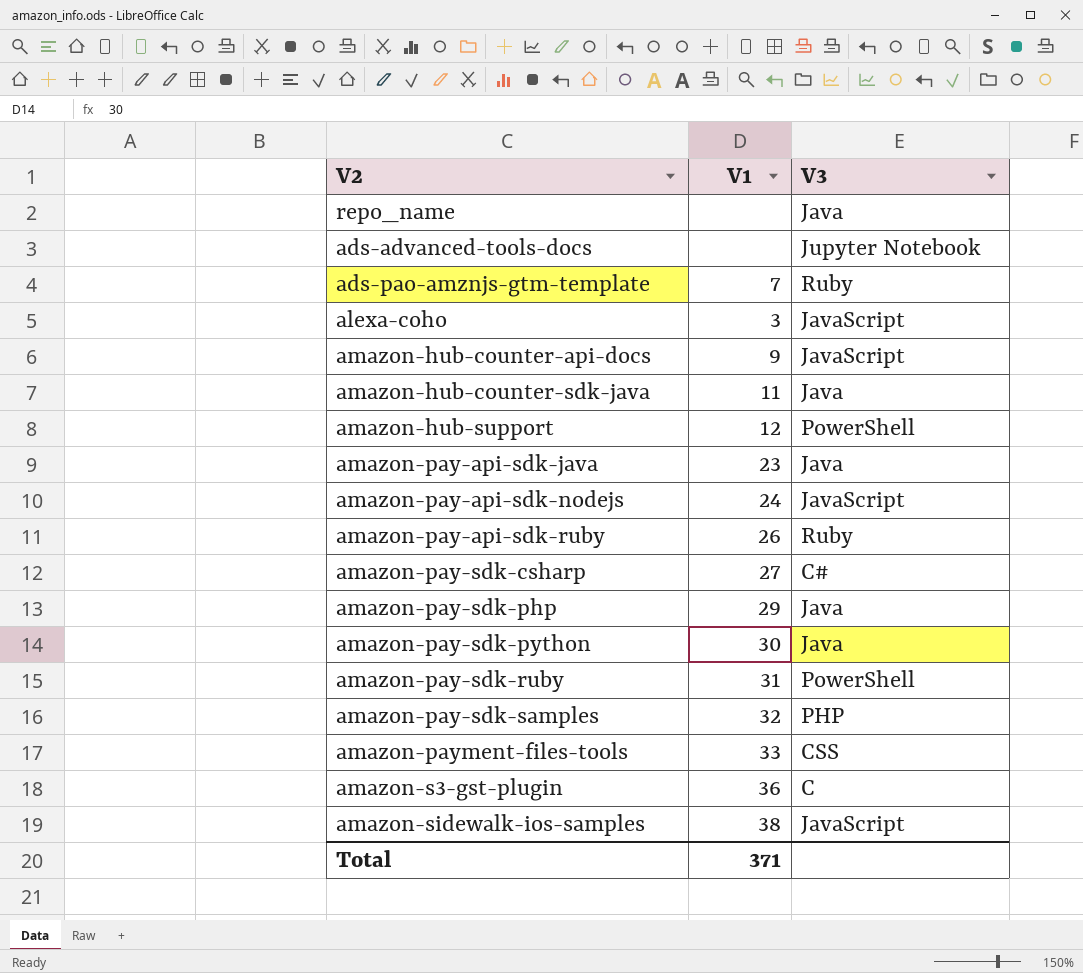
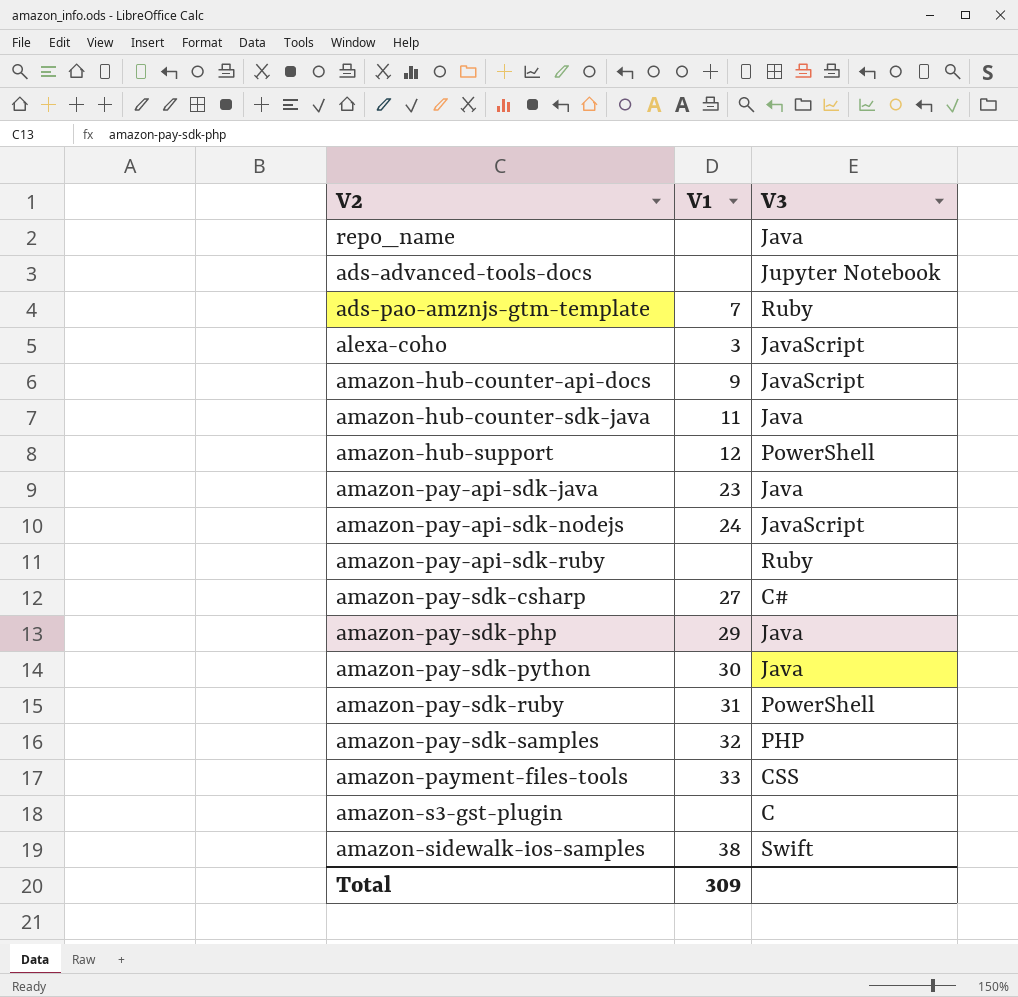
amazon-pay-api-sdk-ruby | V1: 26 -> none
amazon-s3-gst-plugin | V1: 36 -> none
amazon-sidewalk-ios-samples | V3: JavaScript -> Swift
Total | V1: 371 -> 309

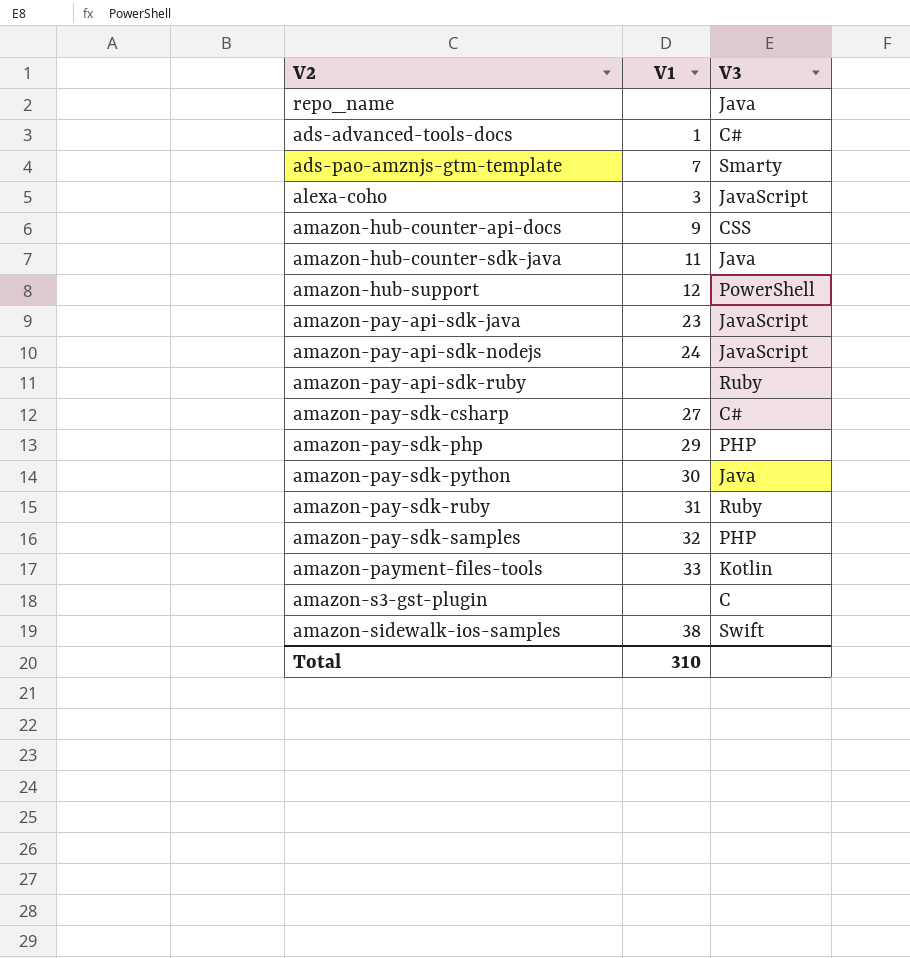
ads-advanced-tools-docs | V1: none -> 1
ads-advanced-tools-docs | V3: Jupyter Notebook -> C#
ads-pao-amznjs-gtm-template | V3: Ruby -> Smarty
amazon-hub-counter-api-docs | V3: JavaScript -> CSS
amazon-pay-api-sdk-java | V3: Java -> JavaScript
amazon-pay-sdk-php | V3: Java -> PHP
amazon-pay-sdk-ruby | V3: PowerShell -> Ruby
amazon-payment-files-tools | V3: CSS -> Kotlin
Total | V1: 309 -> 310

